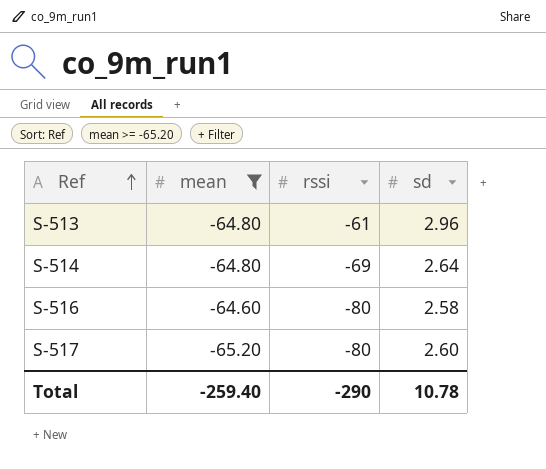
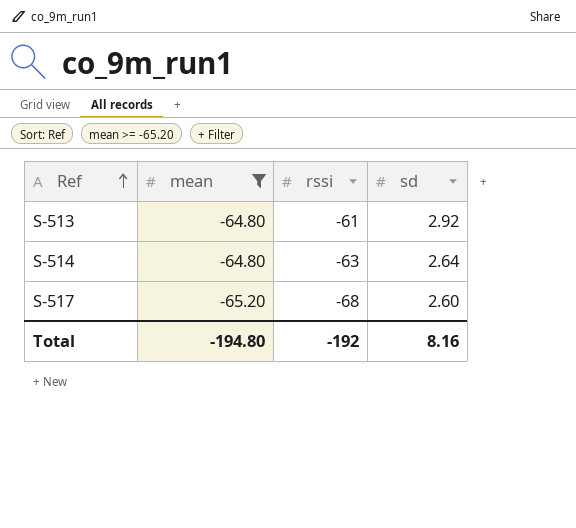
row S-516: -64.60 | -80 | 2.58 -> none
S-513 | sd: 2.96 -> 2.92
S-514 | rssi: -69 -> -63
S-517 | rssi: -80 -> -68
Total | mean: -259.40 -> -194.80
Total | rssi: -290 -> -192
Total | sd: 10.78 -> 8.16

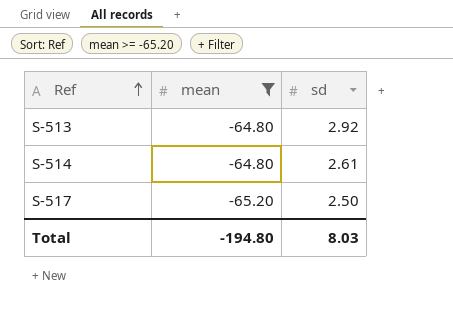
column rssi | position: 3 -> none
S-514 | sd: 2.64 -> 2.61
S-517 | sd: 2.60 -> 2.50
Total | sd: 8.16 -> 8.03

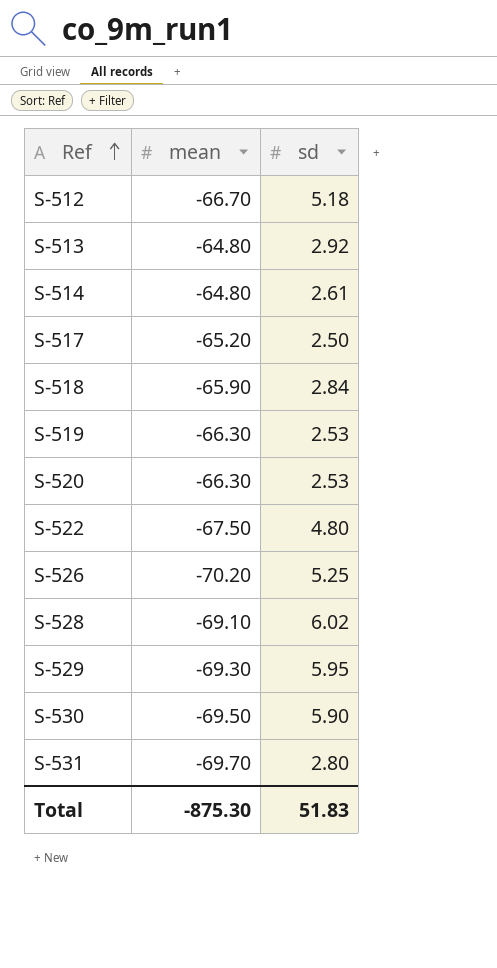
filter: mean >= -65.20 -> none
Total | mean: -194.80 -> -875.30
Total | sd: 8.03 -> 51.83

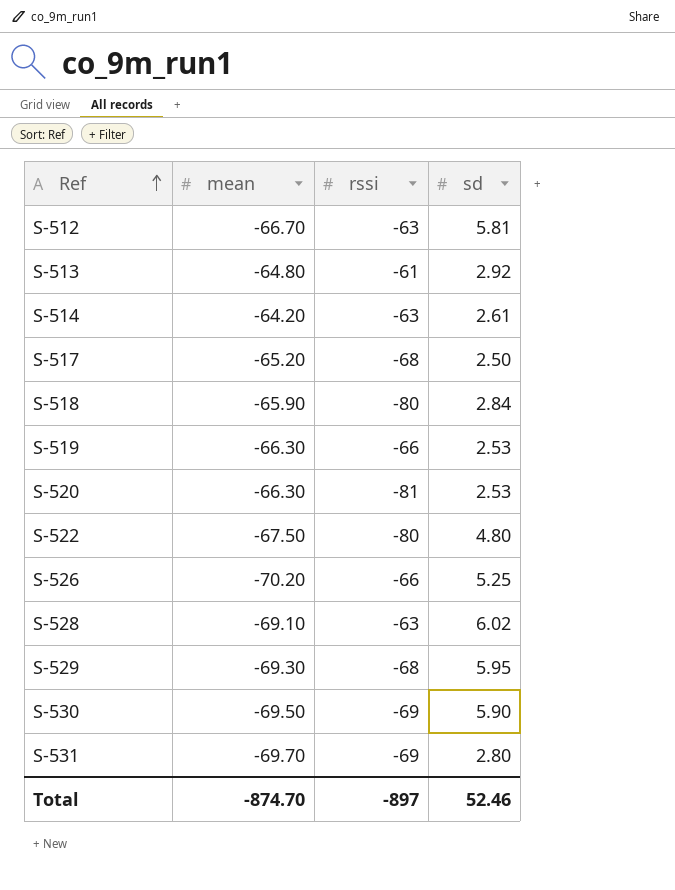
column rssi | position: none -> 3
S-512 | sd: 5.18 -> 5.81
S-514 | mean: -64.80 -> -64.20
Total | mean: -875.30 -> -874.70
Total | sd: 51.83 -> 52.46

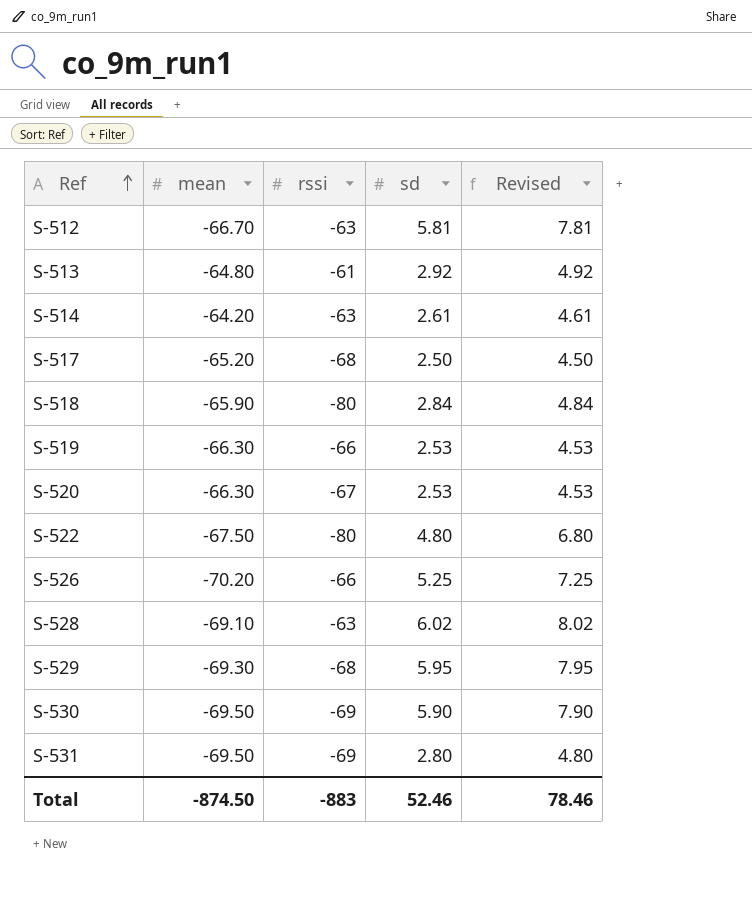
column Revised | formula: none -> [sd] + 2
S-520 | rssi: -81 -> -67
S-531 | mean: -69.70 -> -69.50
Total | mean: -874.70 -> -874.50
Total | rssi: -897 -> -883

